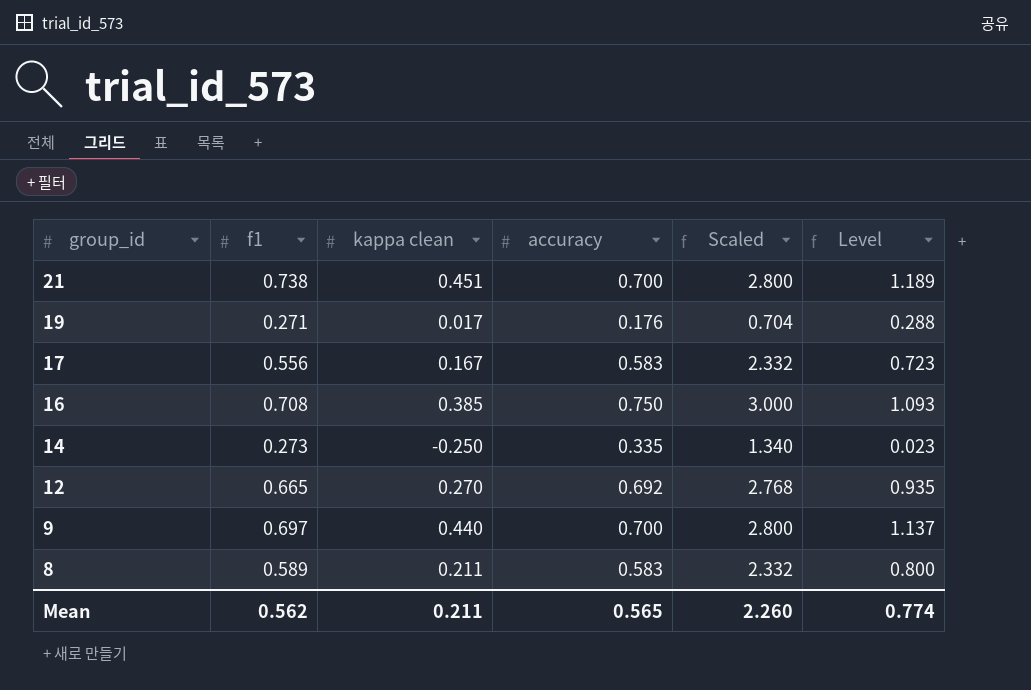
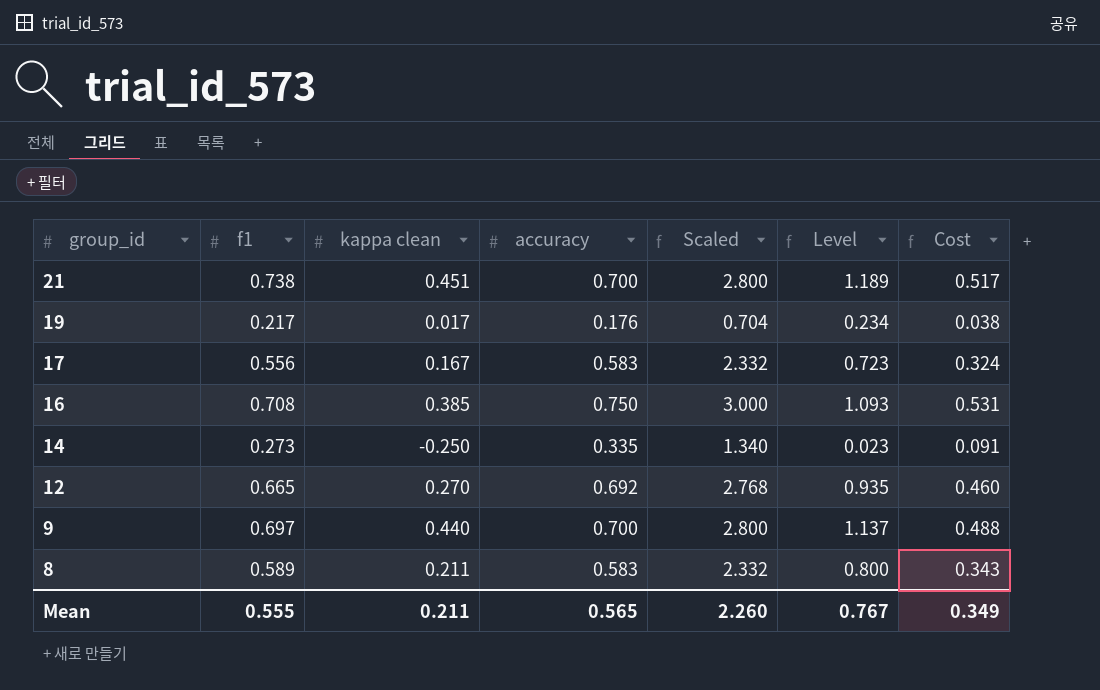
column Cost | formula: none -> [f1] * [accuracy]
19 | f1: 0.271 -> 0.217
19 | Level: 0.288 -> 0.234
Mean | f1: 0.562 -> 0.555
Mean | Level: 0.774 -> 0.767

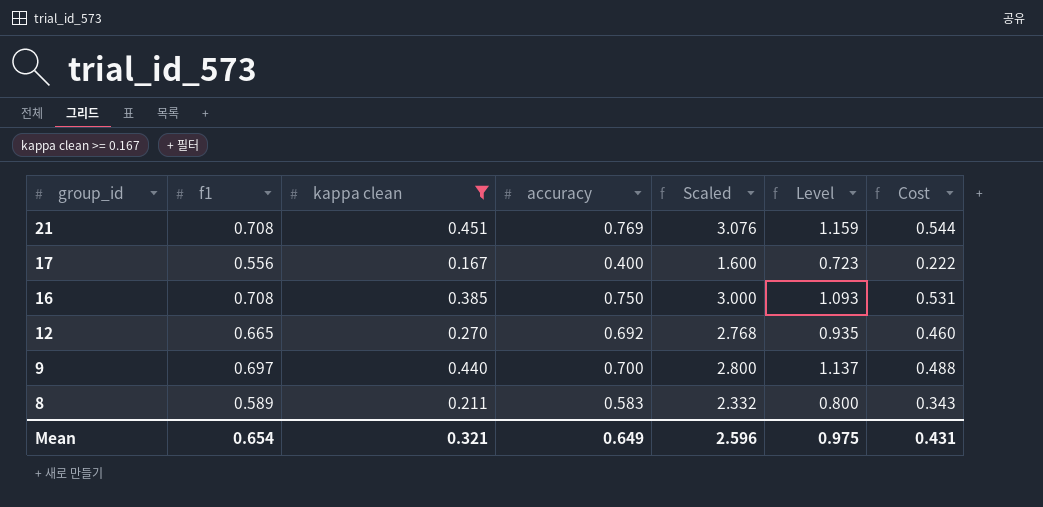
filter: none -> kappa clean >= 0.167
21 | f1: 0.738 -> 0.708
21 | accuracy: 0.700 -> 0.769
21 | Scaled: 2.800 -> 3.076
21 | Level: 1.189 -> 1.159
21 | Cost: 0.517 -> 0.544
17 | accuracy: 0.583 -> 0.400
17 | Scaled: 2.332 -> 1.600
17 | Cost: 0.324 -> 0.222
Mean | f1: 0.555 -> 0.654
Mean | kappa clean: 0.211 -> 0.321
Mean | accuracy: 0.565 -> 0.649
Mean | Scaled: 2.260 -> 2.596
Mean | Level: 0.767 -> 0.975
Mean | Cost: 0.349 -> 0.431

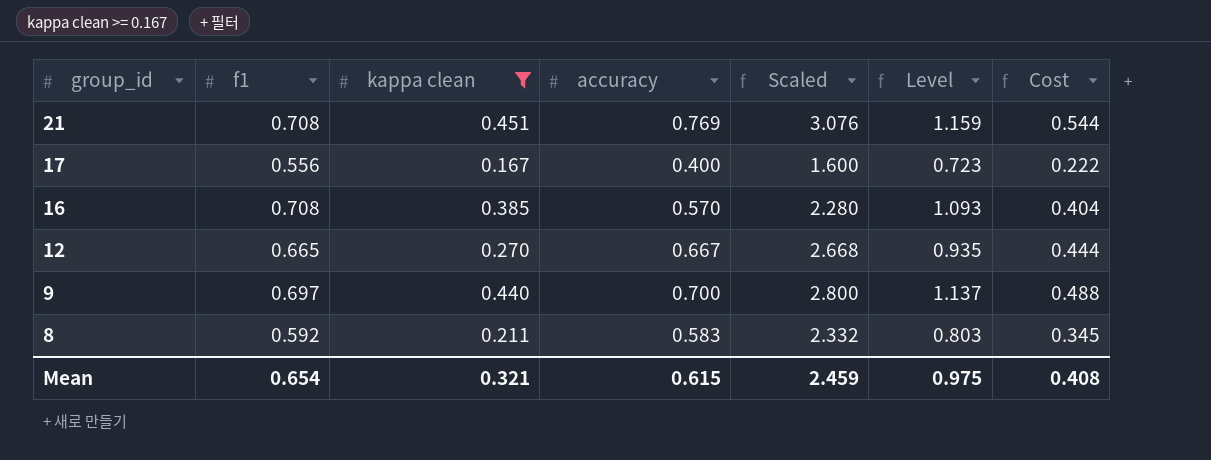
16 | accuracy: 0.750 -> 0.570
16 | Scaled: 3.000 -> 2.280
16 | Cost: 0.531 -> 0.404
12 | accuracy: 0.692 -> 0.667
12 | Scaled: 2.768 -> 2.668
12 | Cost: 0.460 -> 0.444
8 | f1: 0.589 -> 0.592
8 | Level: 0.800 -> 0.803
8 | Cost: 0.343 -> 0.345
Mean | accuracy: 0.649 -> 0.615
Mean | Scaled: 2.596 -> 2.459
Mean | Cost: 0.431 -> 0.408

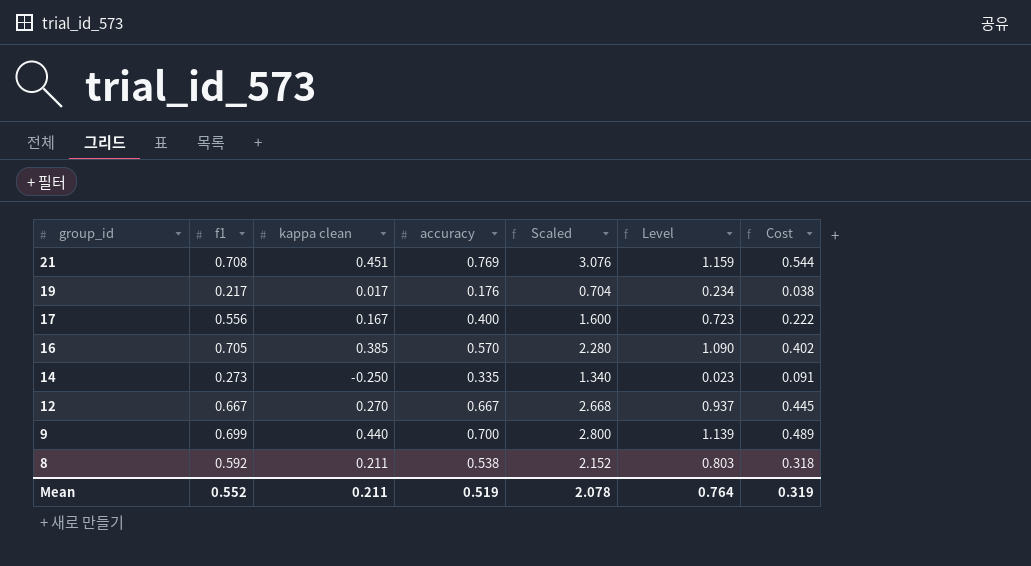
filter: kappa clean >= 0.167 -> none
16 | f1: 0.708 -> 0.705
16 | Level: 1.093 -> 1.090
16 | Cost: 0.404 -> 0.402
12 | f1: 0.665 -> 0.667
12 | Level: 0.935 -> 0.937
12 | Cost: 0.444 -> 0.445
9 | f1: 0.697 -> 0.699
9 | Level: 1.137 -> 1.139
9 | Cost: 0.488 -> 0.489
8 | accuracy: 0.583 -> 0.538
8 | Scaled: 2.332 -> 2.152
8 | Cost: 0.345 -> 0.318
Mean | f1: 0.654 -> 0.552
Mean | kappa clean: 0.321 -> 0.211
Mean | accuracy: 0.615 -> 0.519
Mean | Scaled: 2.459 -> 2.078
Mean | Level: 0.975 -> 0.764
Mean | Cost: 0.408 -> 0.319

